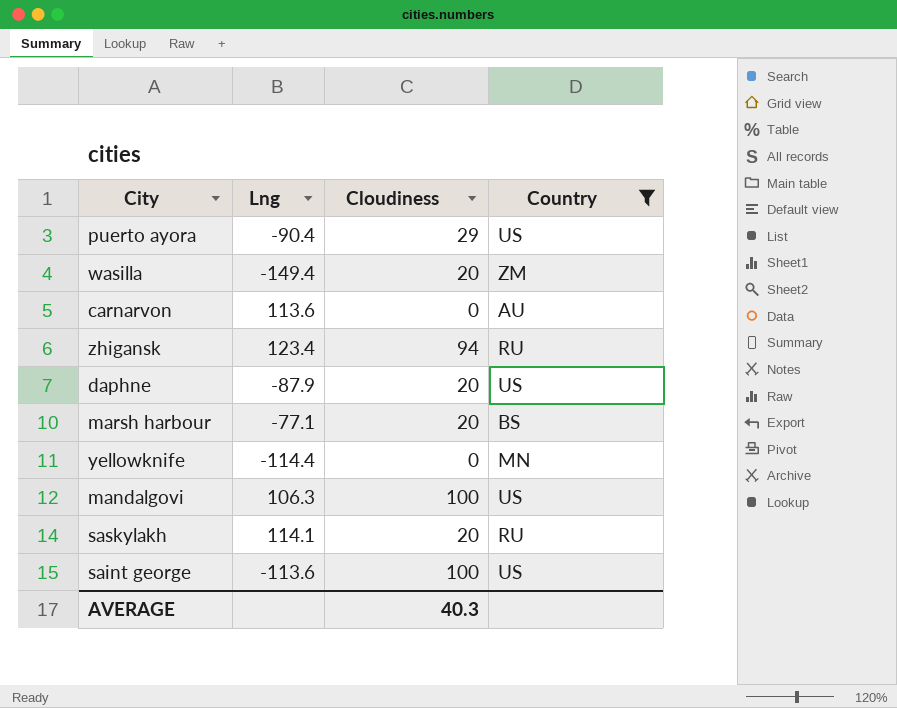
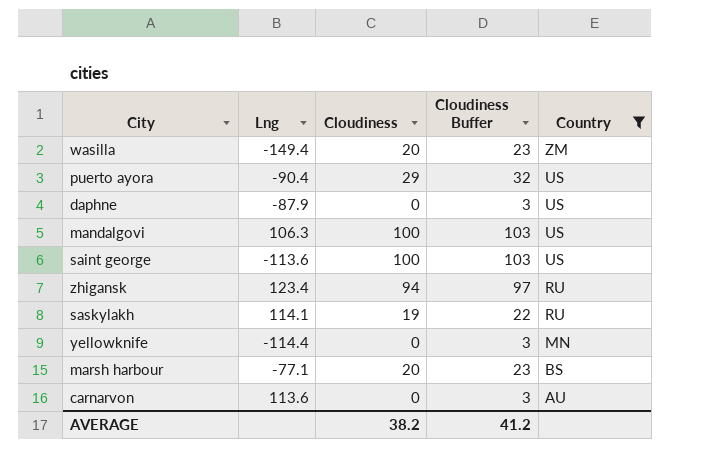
row order: none -> Country descending
column Cloudiness Buffer | formula: none -> [Cloudiness] + 3
daphne | Cloudiness: 20 -> 0
saskylakh | Cloudiness: 20 -> 19
AVERAGE | Cloudiness: 40.3 -> 38.2

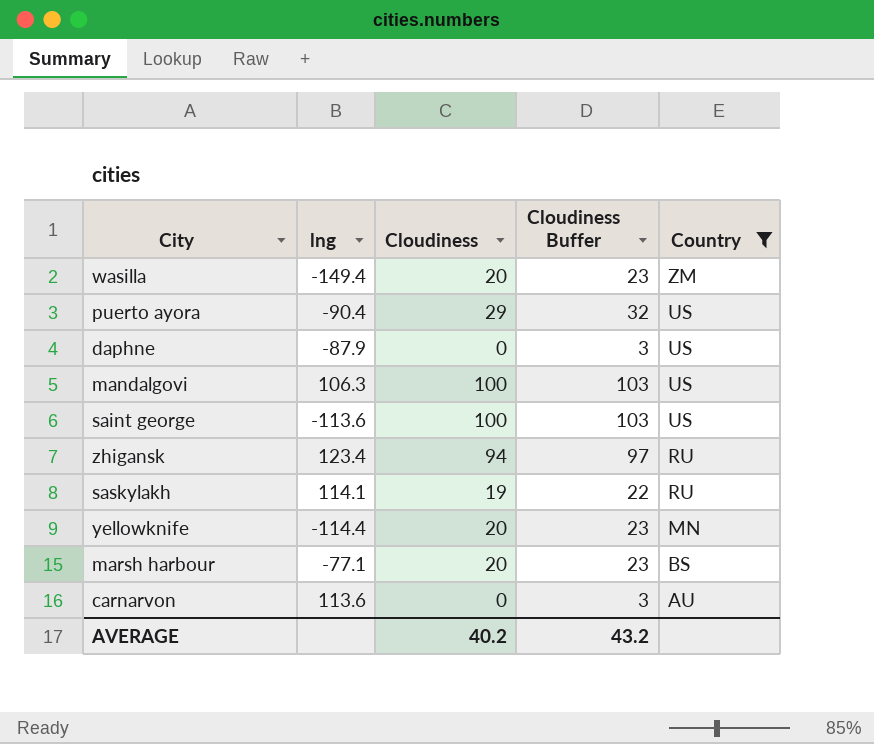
column name: Lng -> lng
yellowknife | Cloudiness: 0 -> 20
yellowknife | Cloudiness Buffer: 3 -> 23
AVERAGE | Cloudiness: 38.2 -> 40.2
AVERAGE | Cloudiness Buffer: 41.2 -> 43.2

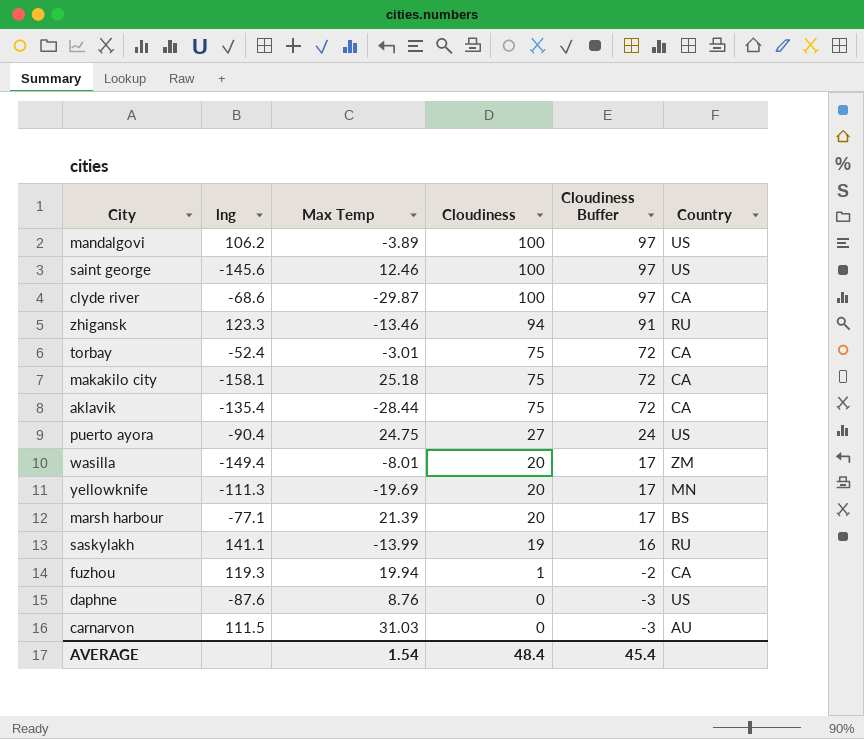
filter: Country != CA -> none
row order: Country descending -> Cloudiness descending
column Max Temp | position: none -> 3
column Cloudiness Buffer | formula: [Cloudiness] + 3 -> [Cloudiness] - 3
mandalgovi | lng: 106.3 -> 106.2
saint george | lng: -113.6 -> -145.6
zhigansk | lng: 123.4 -> 123.3
puerto ayora | Cloudiness: 29 -> 27
yellowknife | lng: -114.4 -> -111.3
saskylakh | lng: 114.1 -> 141.1
daphne | lng: -87.9 -> -87.6
carnarvon | lng: 113.6 -> 111.5
AVERAGE | Cloudiness: 40.2 -> 48.4
AVERAGE | Cloudiness Buffer: 43.2 -> 45.4

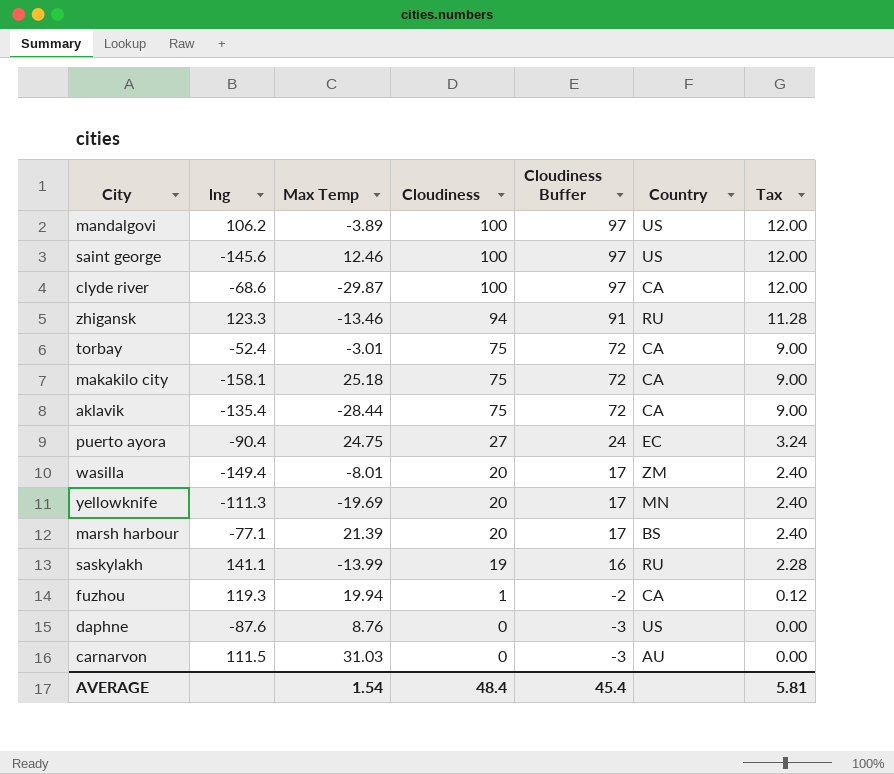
column Tax | formula: none -> [Cloudiness] * 0.12
puerto ayora | Country: US -> EC

